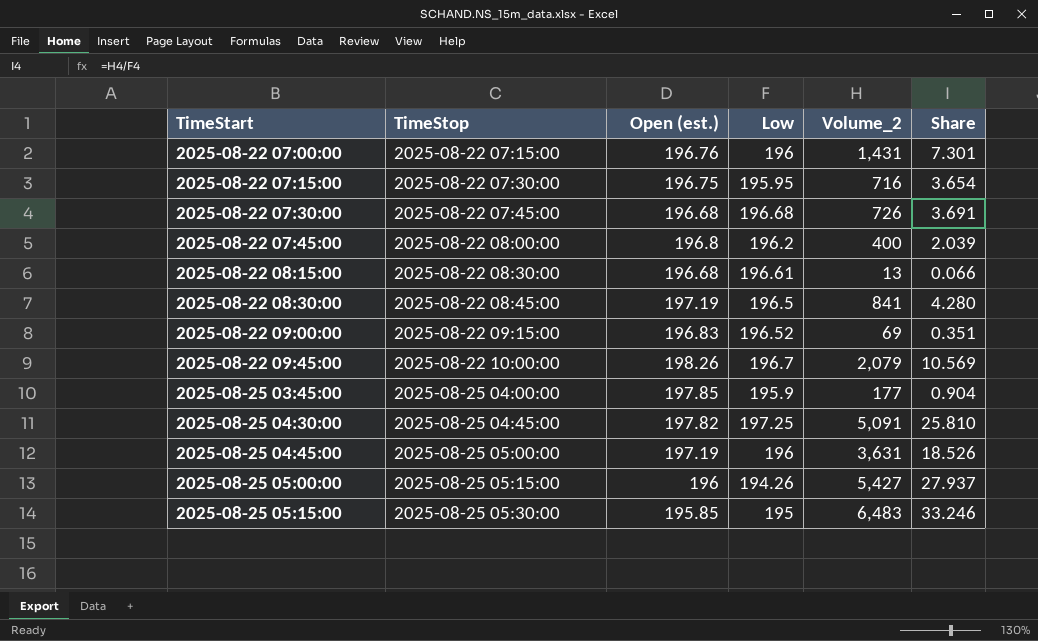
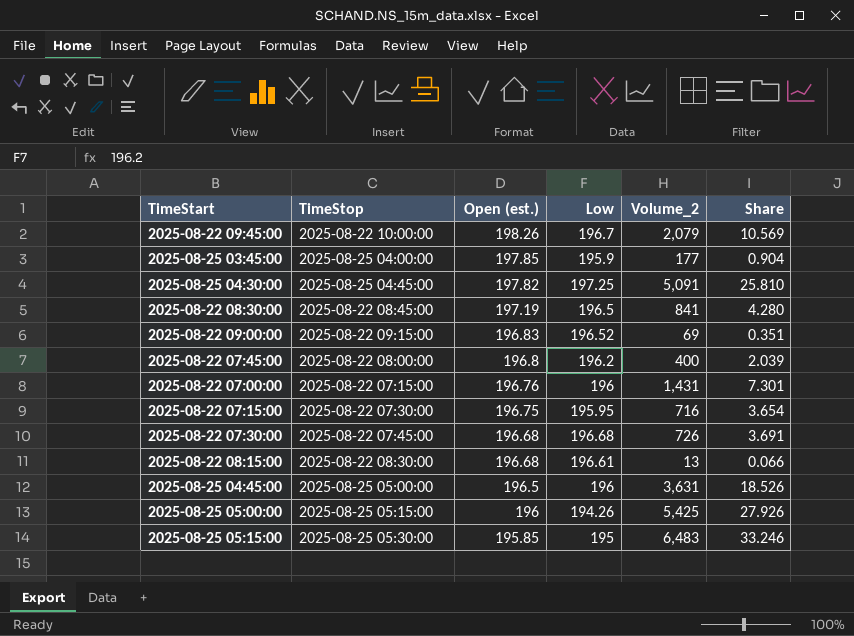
row order: TimeStart ascending -> Open (est.) descending
2025-08-25 04:45:00 | Open (est.): 197.19 -> 196.5
2025-08-25 05:00:00 | Volume_2: 5,427 -> 5,425
2025-08-25 05:00:00 | Share: 27.937 -> 27.926

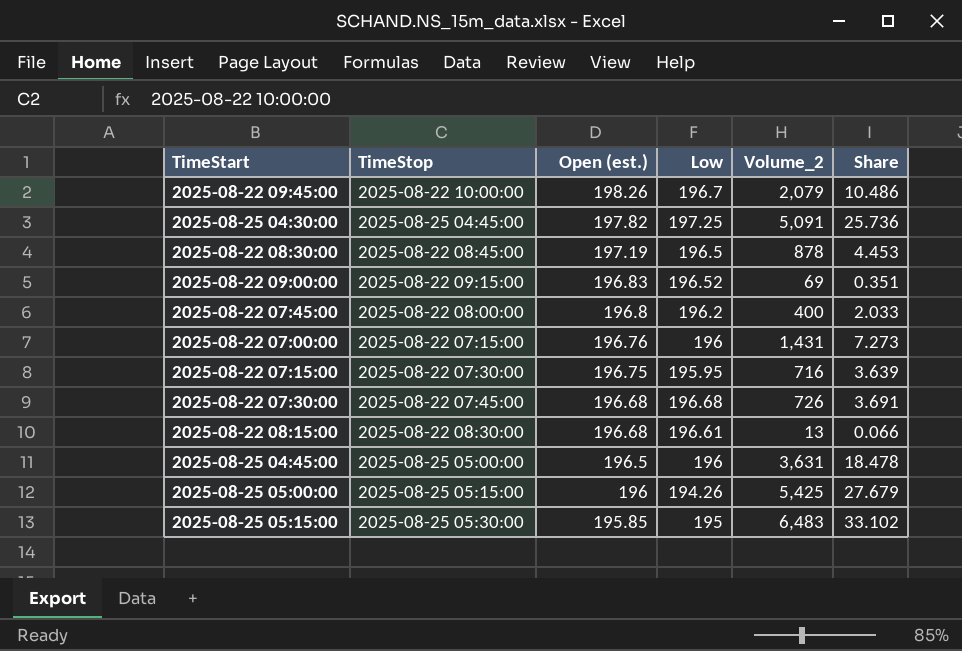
column Share | formula: [Volume_2] / [Low] -> [Volume_2] / [Open (est.)]
row 2025-08-25 03:45:00: 2025-08-25 04:00:00 | 197.85 | 195.9 | 177 | 0.904 -> none
2025-08-22 08:30:00 | Volume_2: 841 -> 878

